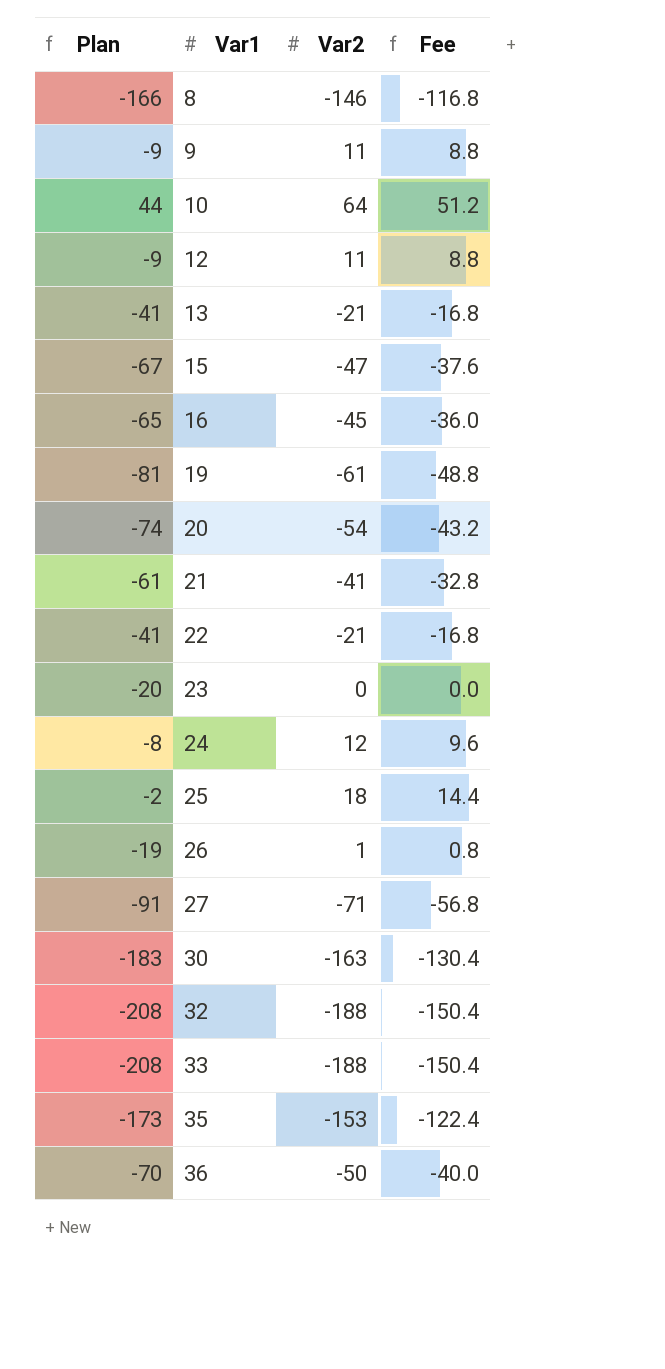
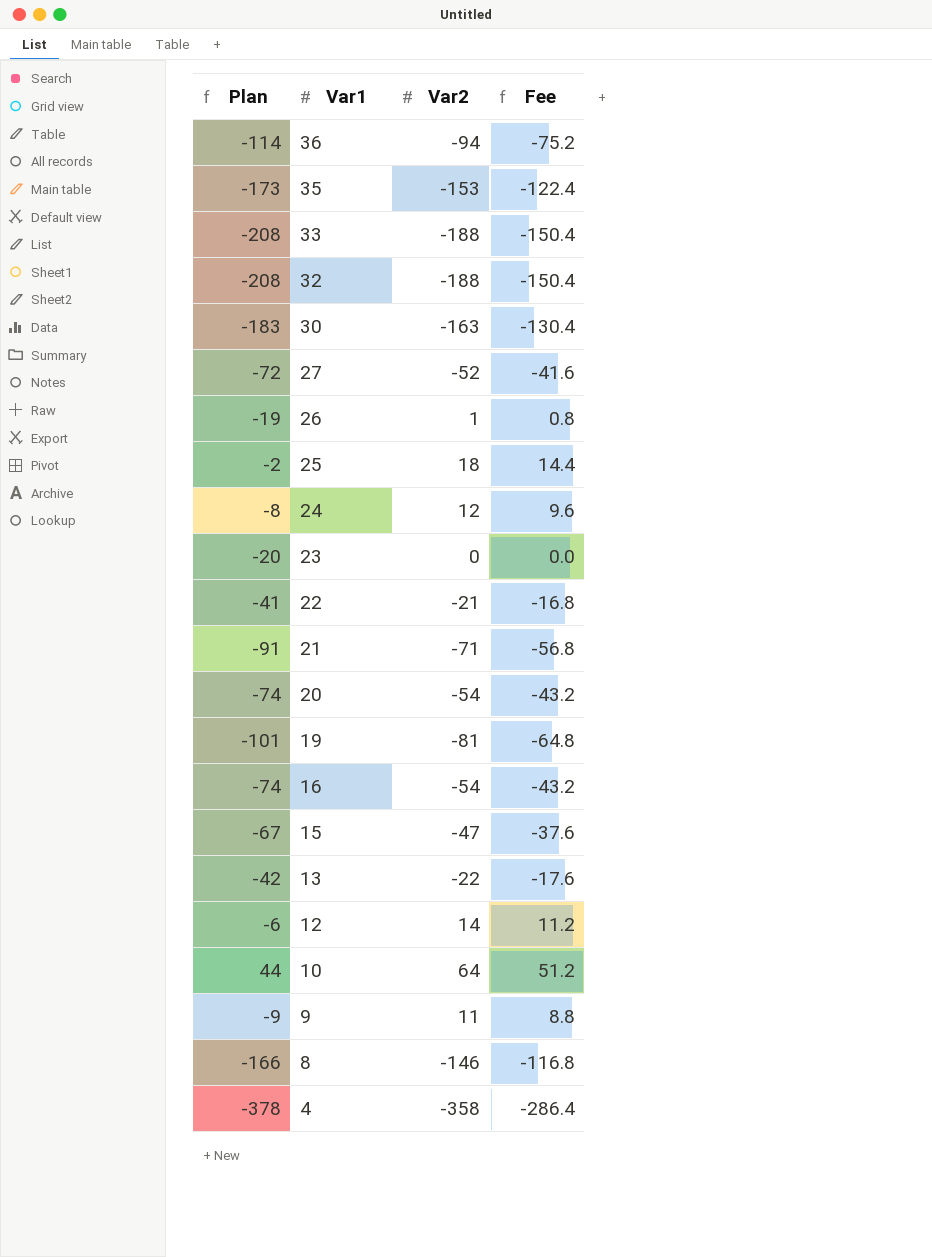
row order: Var1 ascending -> Var1 descending
36 | Plan: -70 -> -114
36 | Var2: -50 -> -94
36 | Fee: -40.0 -> -75.2
27 | Plan: -91 -> -72
27 | Var2: -71 -> -52
27 | Fee: -56.8 -> -41.6
21 | Plan: -61 -> -91
21 | Var2: -41 -> -71
21 | Fee: -32.8 -> -56.8
19 | Plan: -81 -> -101
19 | Var2: -61 -> -81
19 | Fee: -48.8 -> -64.8
16 | Plan: -65 -> -74
16 | Var2: -45 -> -54
16 | Fee: -36.0 -> -43.2
13 | Plan: -41 -> -42
13 | Var2: -21 -> -22
13 | Fee: -16.8 -> -17.6
12 | Plan: -9 -> -6
12 | Var2: 11 -> 14
12 | Fee: 8.8 -> 11.2
row 4: none -> -378 | -358 | -286.4

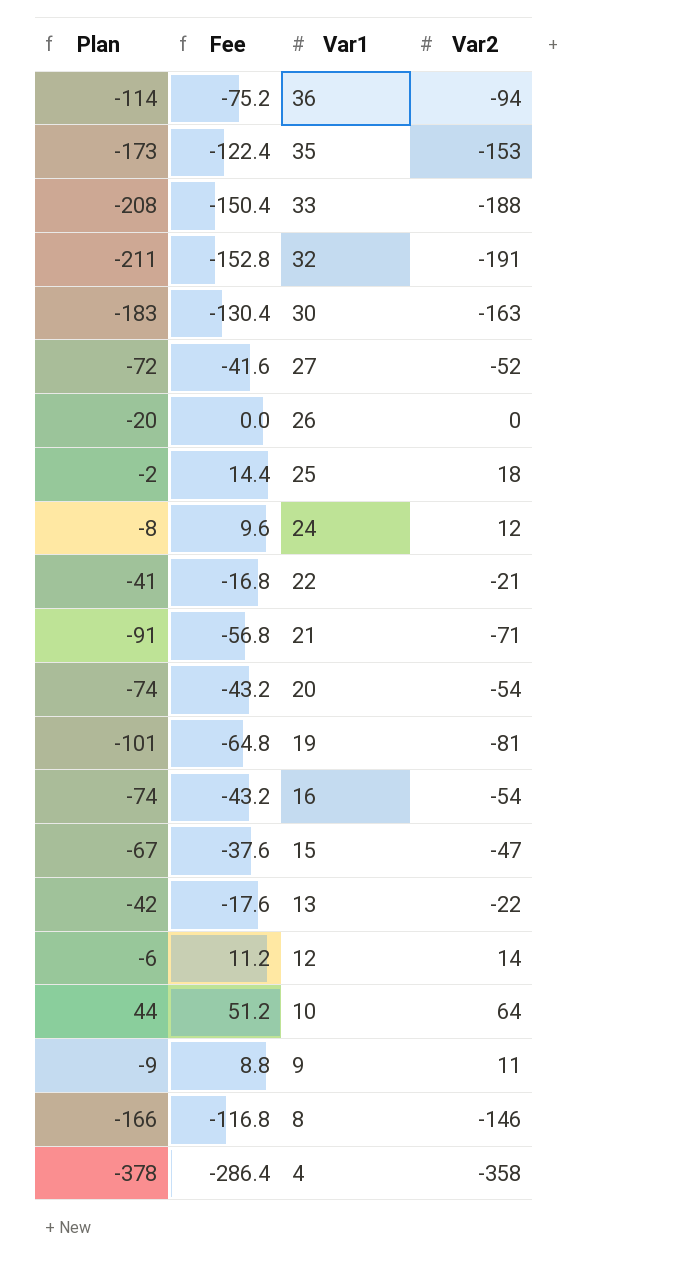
column Fee | position: 4 -> 2
row 23: -20 | 0 | 0.0 -> none
32 | Plan: -208 -> -211
32 | Fee: -150.4 -> -152.8
32 | Var2: -188 -> -191
26 | Plan: -19 -> -20
26 | Fee: 0.8 -> 0.0
26 | Var2: 1 -> 0

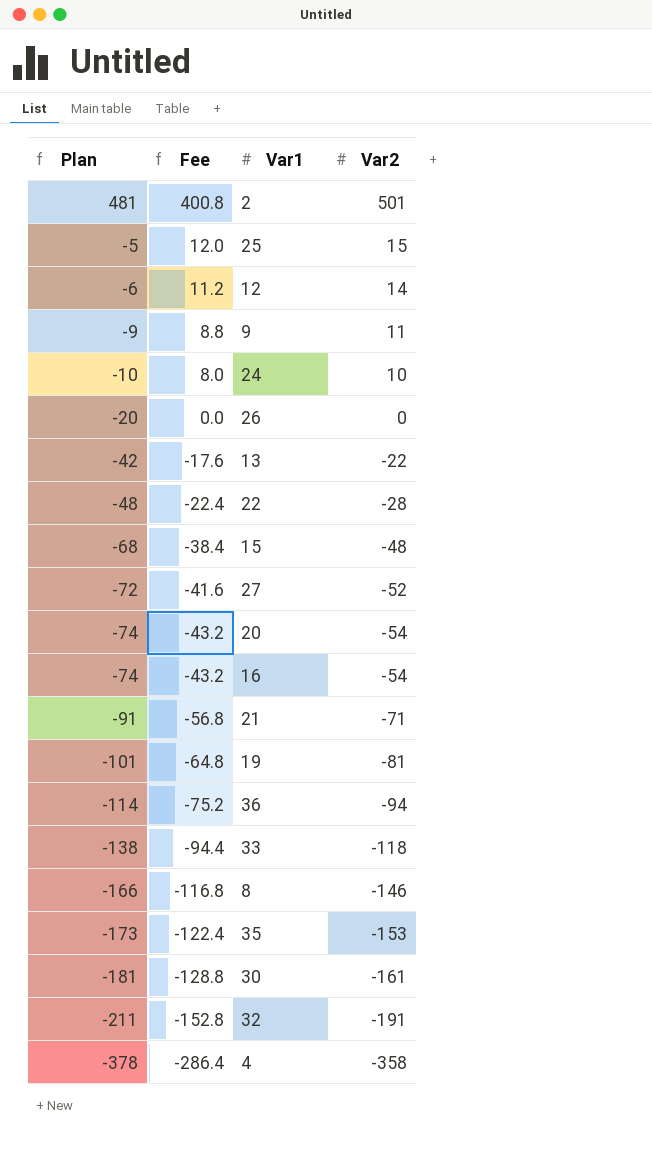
row order: Var1 descending -> Plan descending
row 10: 44 | 51.2 | 64 -> none
row 2: none -> 481 | 400.8 | 501
25 | Plan: -2 -> -5
25 | Fee: 14.4 -> 12.0
25 | Var2: 18 -> 15
24 | Plan: -8 -> -10
24 | Fee: 9.6 -> 8.0
24 | Var2: 12 -> 10
22 | Plan: -41 -> -48
22 | Fee: -16.8 -> -22.4
22 | Var2: -21 -> -28
15 | Plan: -67 -> -68
15 | Fee: -37.6 -> -38.4
15 | Var2: -47 -> -48
33 | Plan: -208 -> -138
33 | Fee: -150.4 -> -94.4
33 | Var2: -188 -> -118
30 | Plan: -183 -> -181
30 | Fee: -130.4 -> -128.8
30 | Var2: -163 -> -161

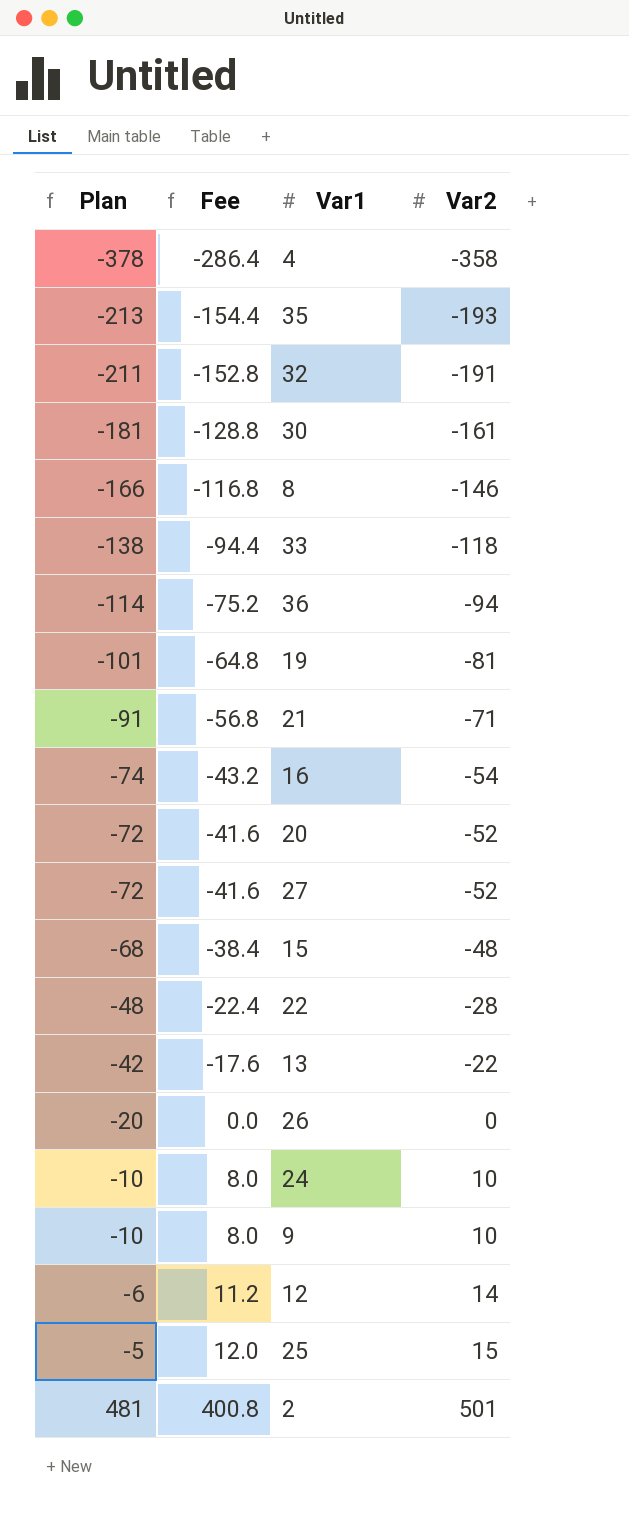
row order: Plan descending -> Plan ascending
35 | Plan: -173 -> -213
35 | Fee: -122.4 -> -154.4
35 | Var2: -153 -> -193
20 | Plan: -74 -> -72
20 | Fee: -43.2 -> -41.6
20 | Var2: -54 -> -52
9 | Plan: -9 -> -10
9 | Fee: 8.8 -> 8.0
9 | Var2: 11 -> 10

